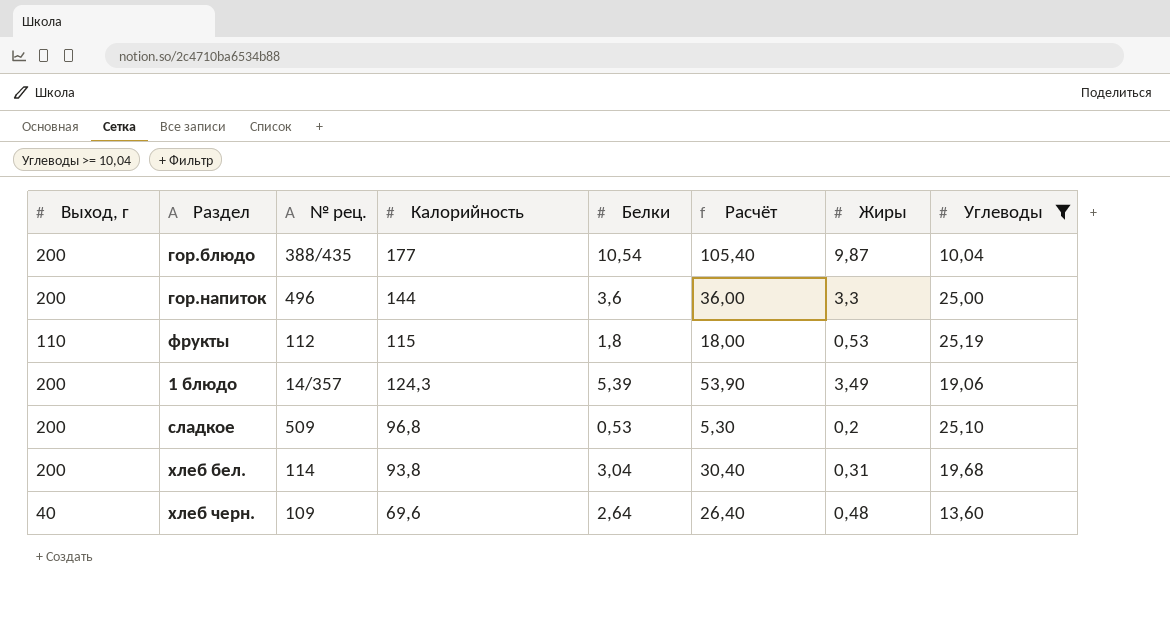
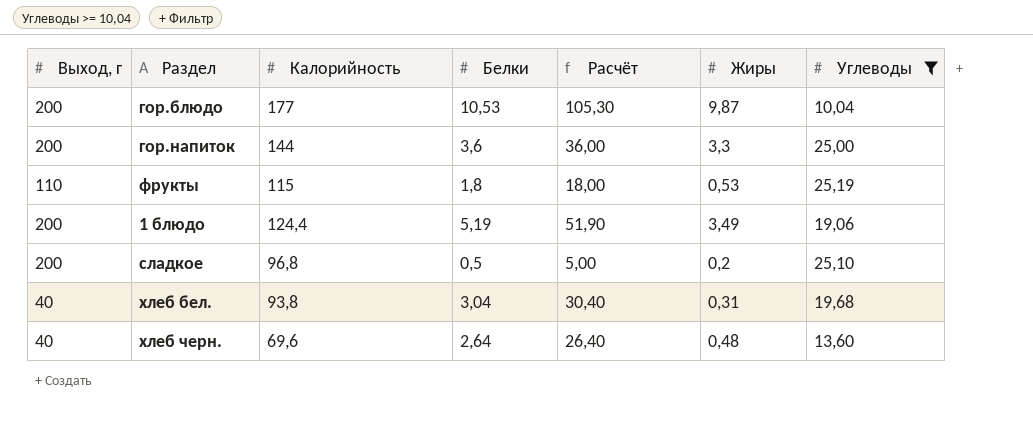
column № рец. | position: 3 -> none
гор.блюдо | Белки: 10,54 -> 10,53
гор.блюдо | Расчёт: 105,40 -> 105,30
1 блюдо | Калорийность: 124,3 -> 124,4
1 блюдо | Белки: 5,39 -> 5,19
1 блюдо | Расчёт: 53,90 -> 51,90
сладкое | Белки: 0,53 -> 0,5
сладкое | Расчёт: 5,30 -> 5,00
хлеб бел. | Выход, г: 200 -> 40

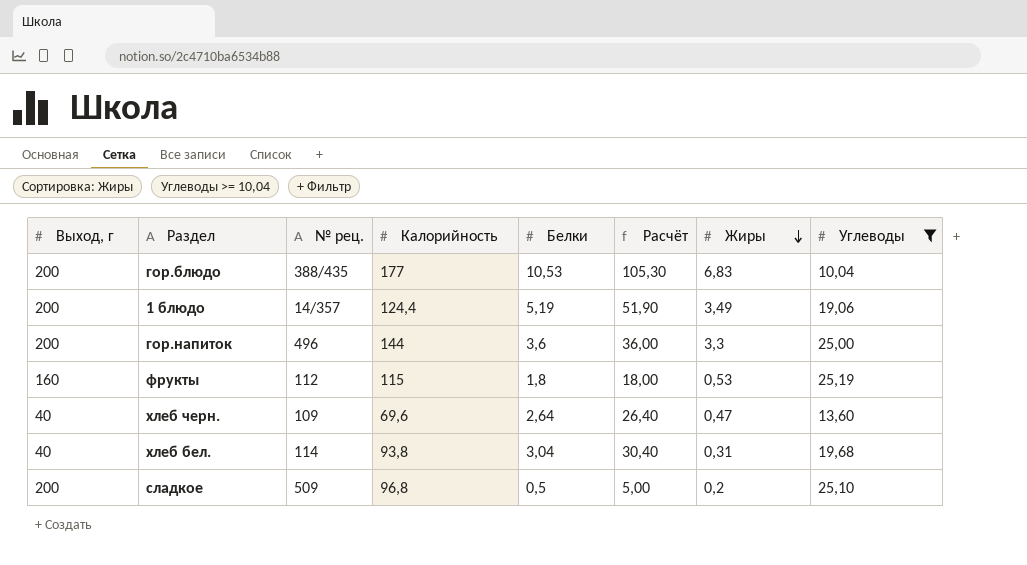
row order: none -> Жиры descending
column № рец. | position: none -> 3
гор.блюдо | Жиры: 9,87 -> 6,83
фрукты | Выход, г: 110 -> 160
хлеб черн. | Жиры: 0,48 -> 0,47

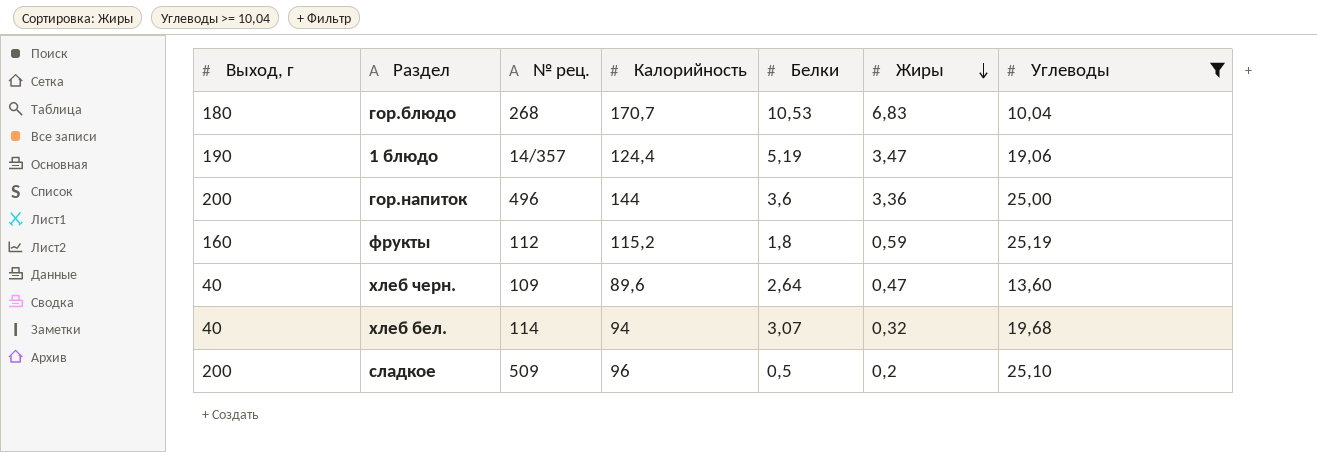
column Расчёт | formula: [Белки] * 10 -> none
гор.блюдо | Выход, г: 200 -> 180
гор.блюдо | № рец.: 388/435 -> 268
гор.блюдо | Калорийность: 177 -> 170,7
1 блюдо | Выход, г: 200 -> 190
1 блюдо | Жиры: 3,49 -> 3,47
гор.напиток | Жиры: 3,3 -> 3,36
фрукты | Калорийность: 115 -> 115,2
фрукты | Жиры: 0,53 -> 0,59
хлеб черн. | Калорийность: 69,6 -> 89,6
хлеб бел. | Калорийность: 93,8 -> 94
хлеб бел. | Белки: 3,04 -> 3,07
хлеб бел. | Жиры: 0,31 -> 0,32
сладкое | Калорийность: 96,8 -> 96

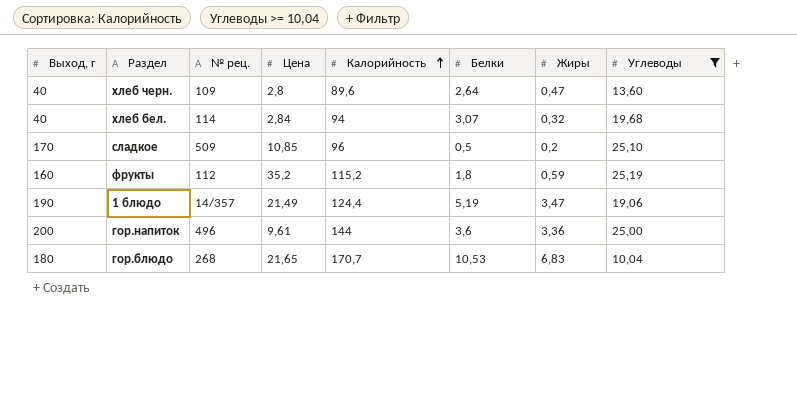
row order: Жиры descending -> Калорийность ascending
column Цена | position: none -> 4
сладкое | Выход, г: 200 -> 170

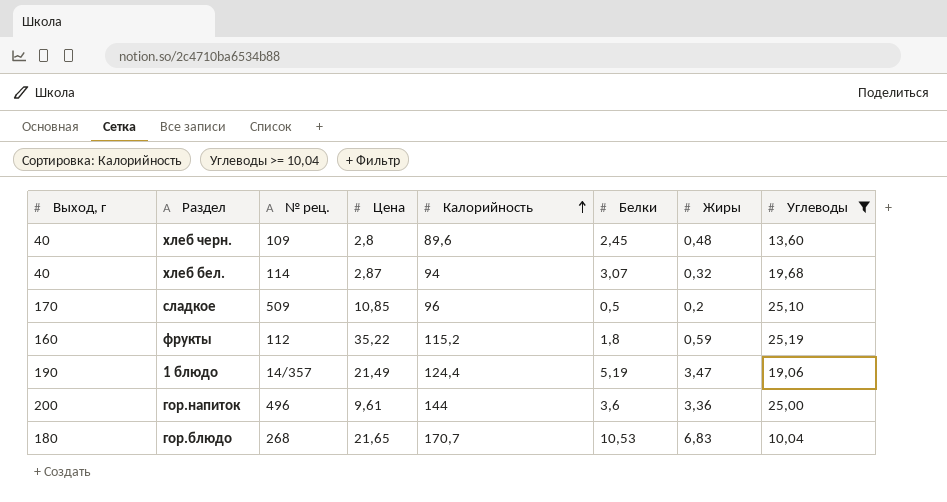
хлеб черн. | Белки: 2,64 -> 2,45
хлеб черн. | Жиры: 0,47 -> 0,48
хлеб бел. | Цена: 2,84 -> 2,87
фрукты | Цена: 35,2 -> 35,22

